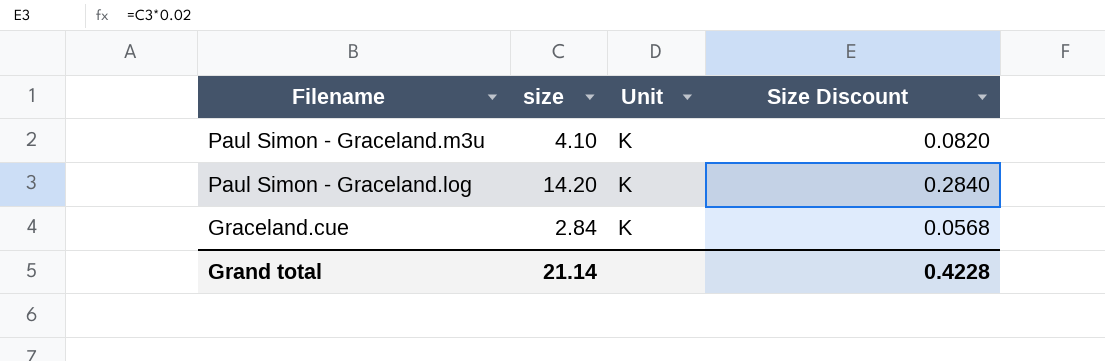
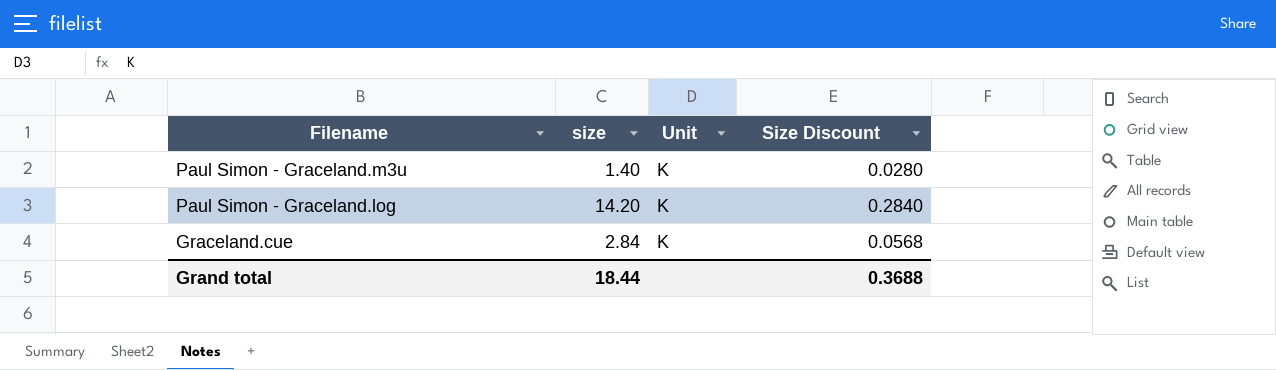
Paul Simon - Graceland.m3u | size: 4.10 -> 1.40
Paul Simon - Graceland.m3u | Size Discount: 0.0820 -> 0.0280
Grand total | size: 21.14 -> 18.44
Grand total | Size Discount: 0.4228 -> 0.3688

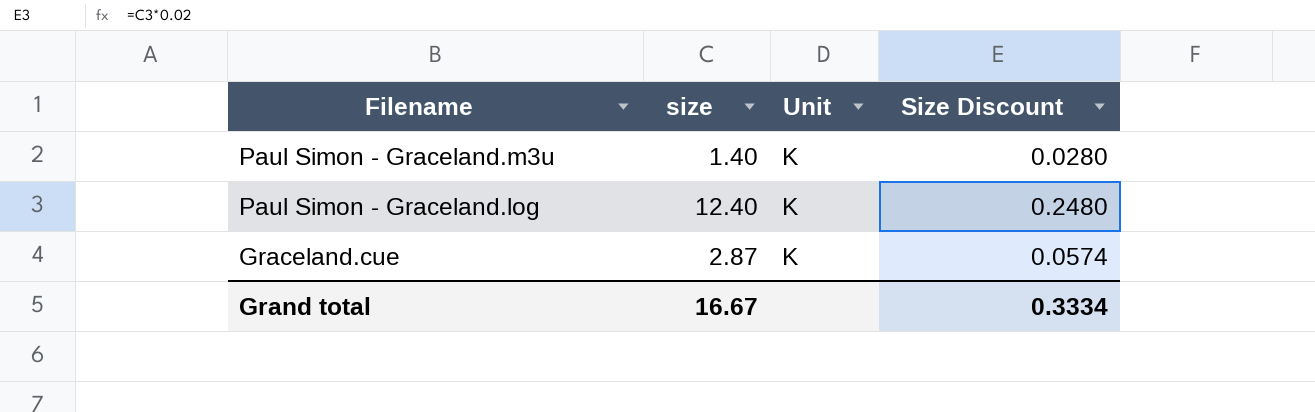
Paul Simon - Graceland.log | size: 14.20 -> 12.40
Paul Simon - Graceland.log | Size Discount: 0.2840 -> 0.2480
Graceland.cue | size: 2.84 -> 2.87
Graceland.cue | Size Discount: 0.0568 -> 0.0574
Grand total | size: 18.44 -> 16.67
Grand total | Size Discount: 0.3688 -> 0.3334

